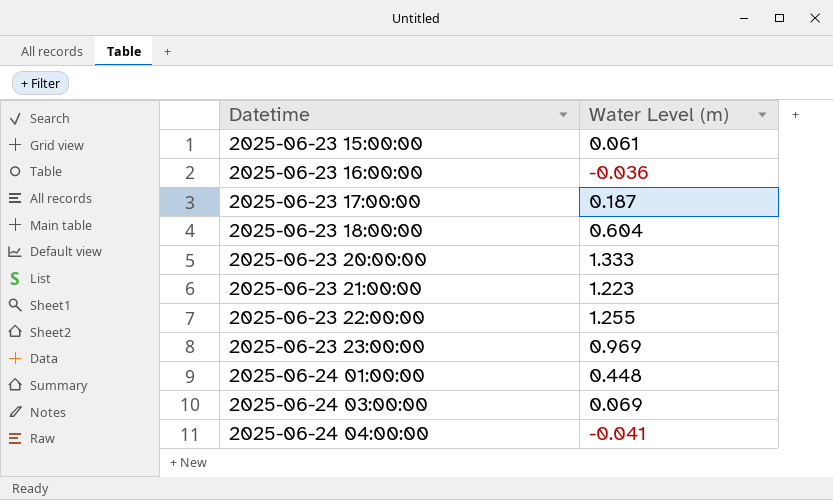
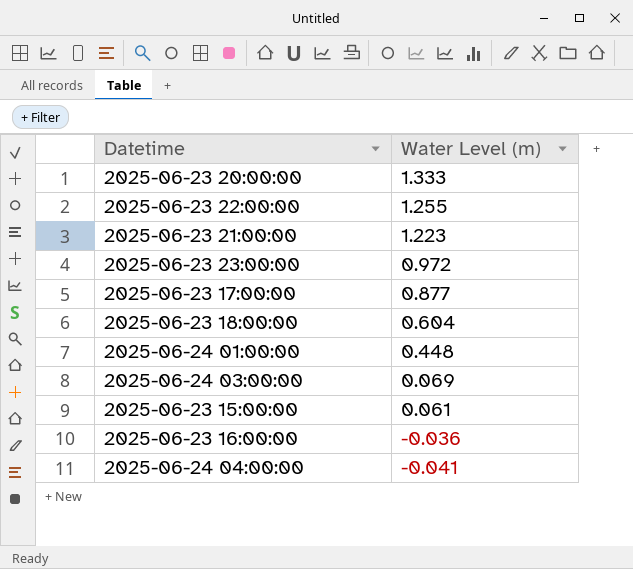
row order: Datetime ascending -> Water Level (m) descending
2025-06-23 23:00:00 | Water Level (m): 0.969 -> 0.972
2025-06-23 17:00:00 | Water Level (m): 0.187 -> 0.877

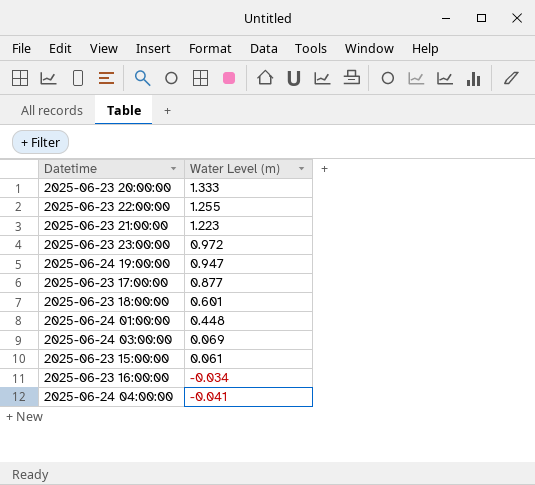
row 2025-06-24 19:00:00: none -> 0.947
2025-06-23 18:00:00 | Water Level (m): 0.604 -> 0.601
2025-06-23 16:00:00 | Water Level (m): -0.036 -> -0.034

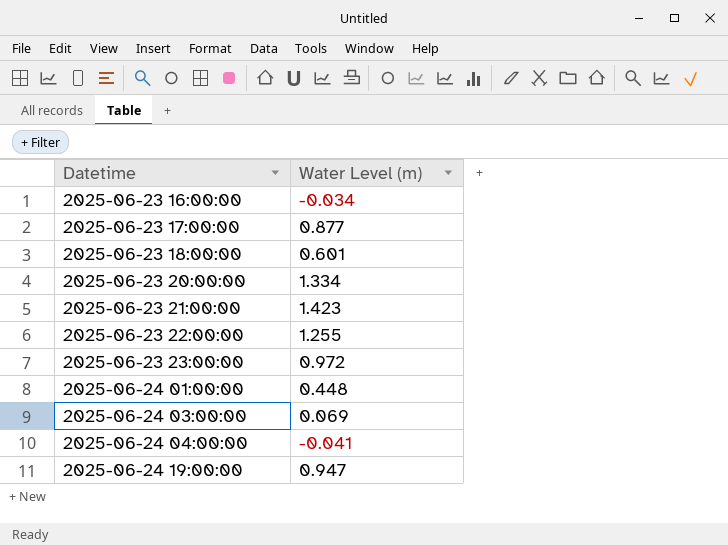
row order: Water Level (m) descending -> Datetime ascending
row 2025-06-23 15:00:00: 0.061 -> none
2025-06-23 20:00:00 | Water Level (m): 1.333 -> 1.334
2025-06-23 21:00:00 | Water Level (m): 1.223 -> 1.423

